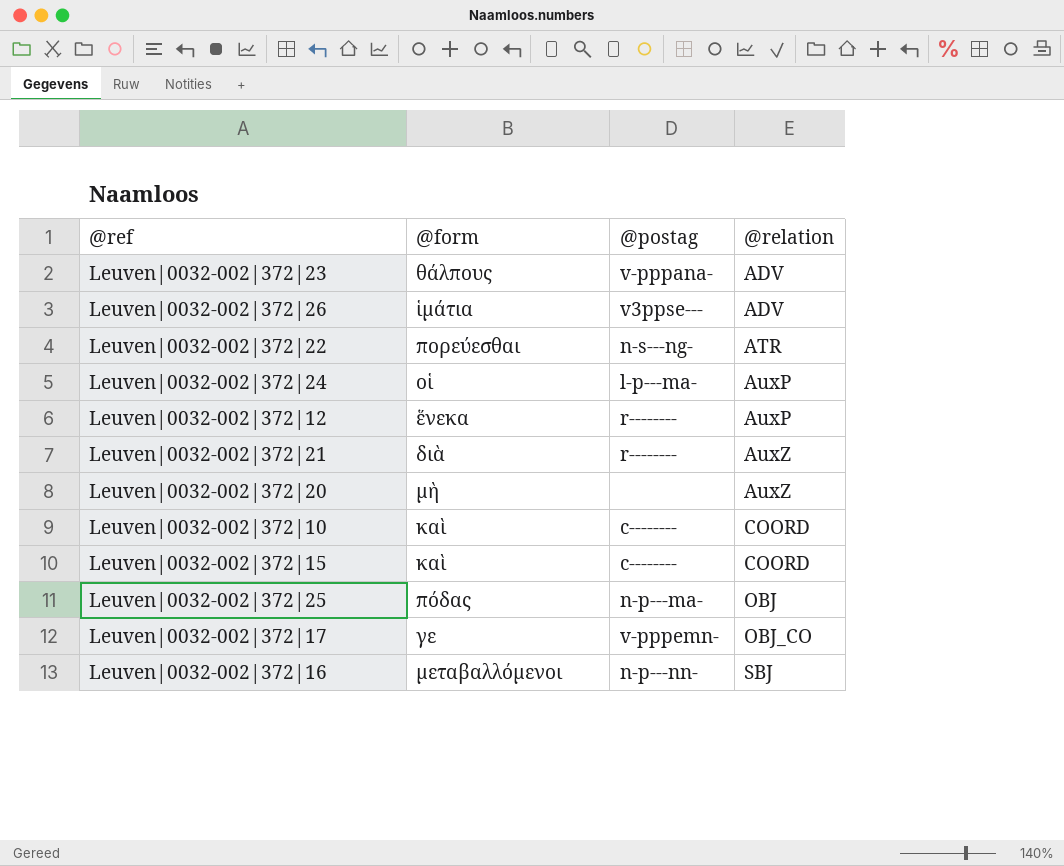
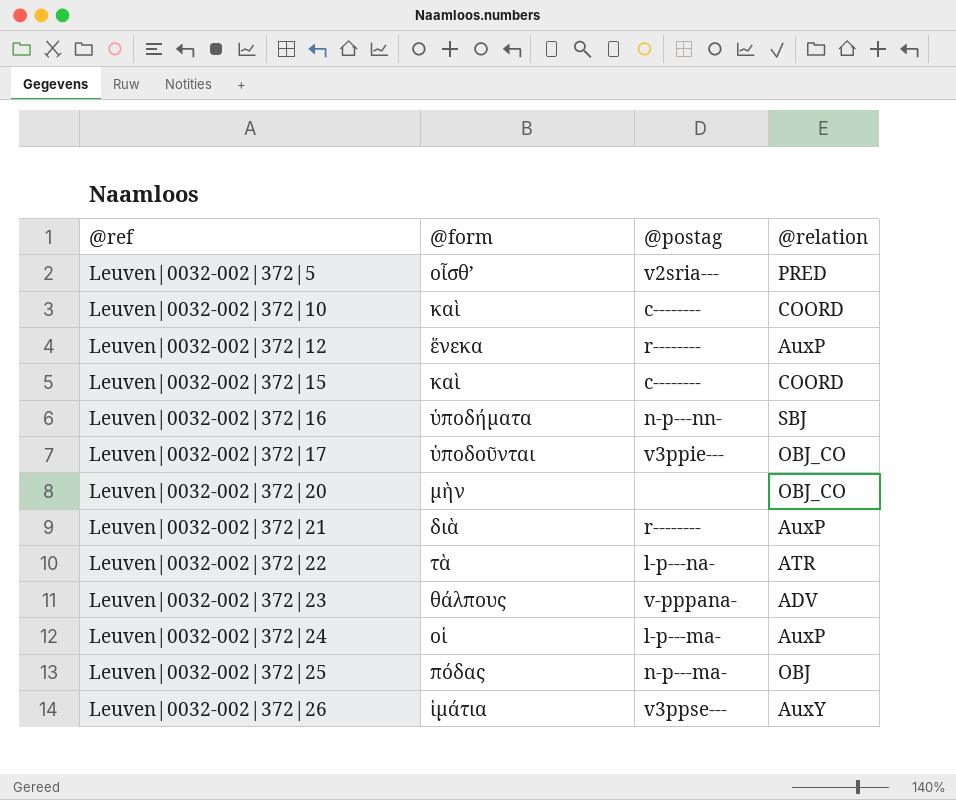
row order: @relation ascending -> @ref ascending
row Leuven|0032-002|372|5: none -> οἶσθ’ | v2sria--- | PRED
Leuven|0032-002|372|16 | @form: μεταβαλλόμενοι -> ὑποδήματα
Leuven|0032-002|372|17 | @form: γε -> ὑποδοῦνται
Leuven|0032-002|372|17 | @postag: v-pppemn- -> v3ppie---
Leuven|0032-002|372|20 | @form: μὴ -> μὴν
Leuven|0032-002|372|20 | @relation: AuxZ -> OBJ_CO
Leuven|0032-002|372|21 | @relation: AuxZ -> AuxP
Leuven|0032-002|372|22 | @form: πορεύεσθαι -> τὰ
Leuven|0032-002|372|22 | @postag: n-s---ng- -> l-p---na-
Leuven|0032-002|372|26 | @relation: ADV -> AuxY

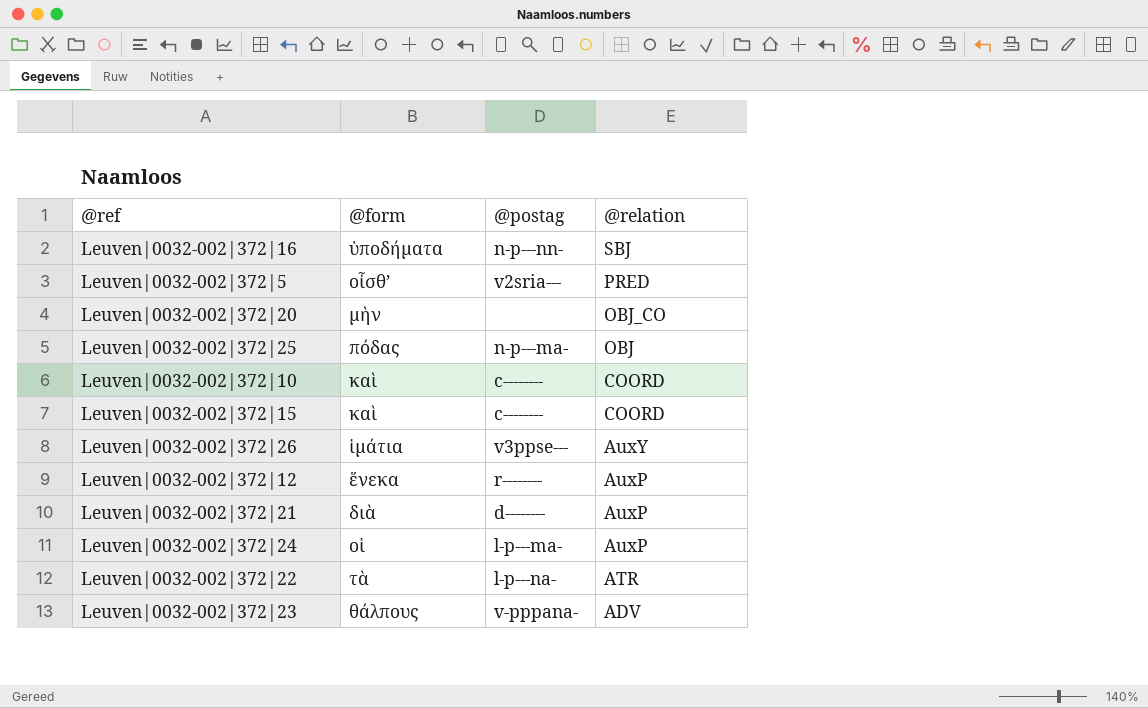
row order: @ref ascending -> @relation descending
row Leuven|0032-002|372|17: ὑποδοῦνται | v3ppie--- | OBJ_CO -> none
Leuven|0032-002|372|21 | @postag: r-------- -> d--------

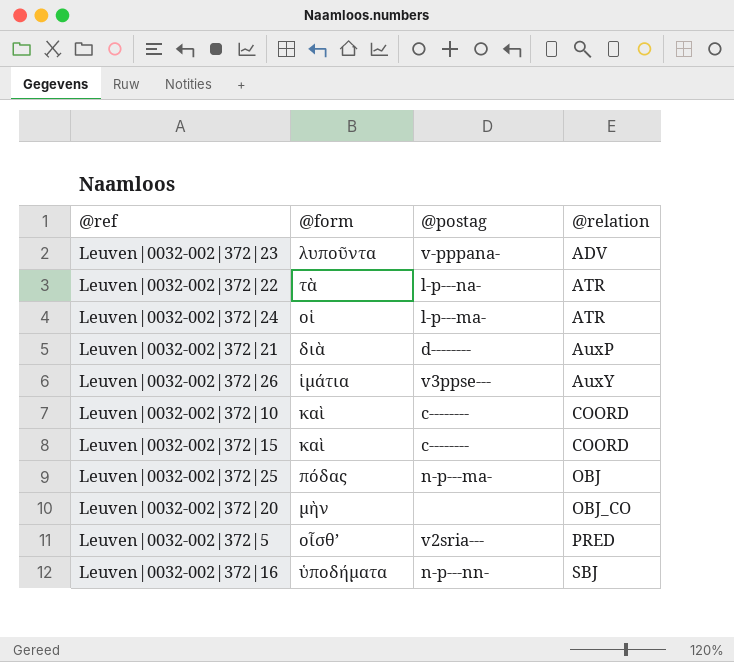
row order: @relation descending -> @relation ascending
row Leuven|0032-002|372|12: ἕνεκα | r-------- | AuxP -> none
Leuven|0032-002|372|23 | @form: θάλπους -> λυποῦντα
Leuven|0032-002|372|24 | @relation: AuxP -> ATR

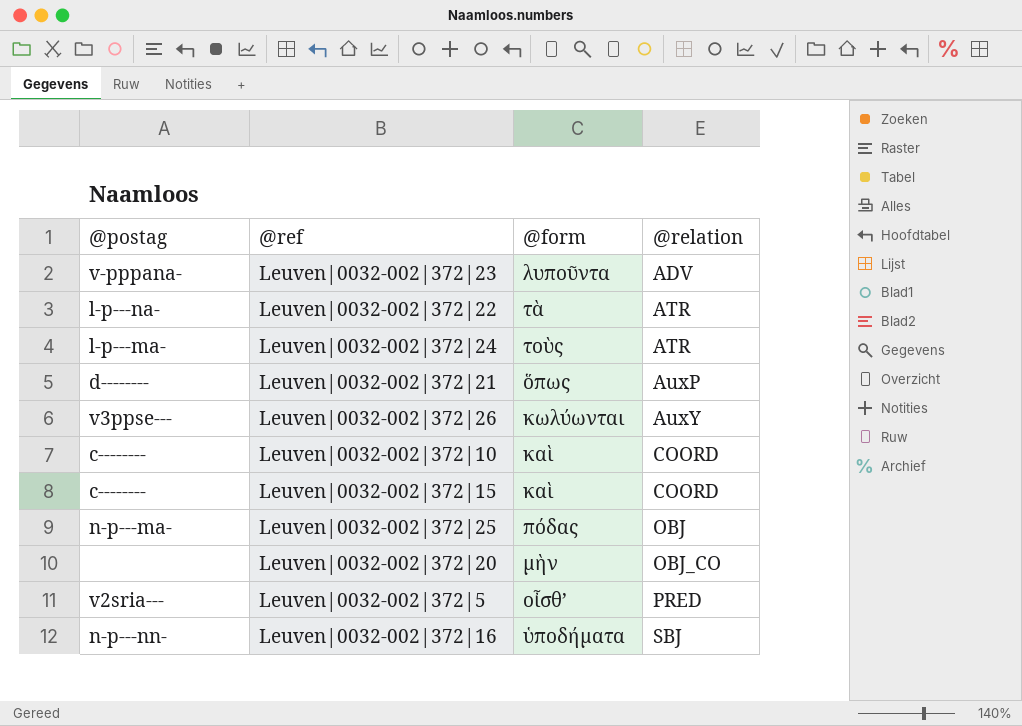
column @postag | position: 3 -> 1
Leuven|0032-002|372|24 | @form: οἱ -> τοὺς
Leuven|0032-002|372|21 | @form: διὰ -> ὅπως
Leuven|0032-002|372|26 | @form: ἱμάτια -> κωλύωνται

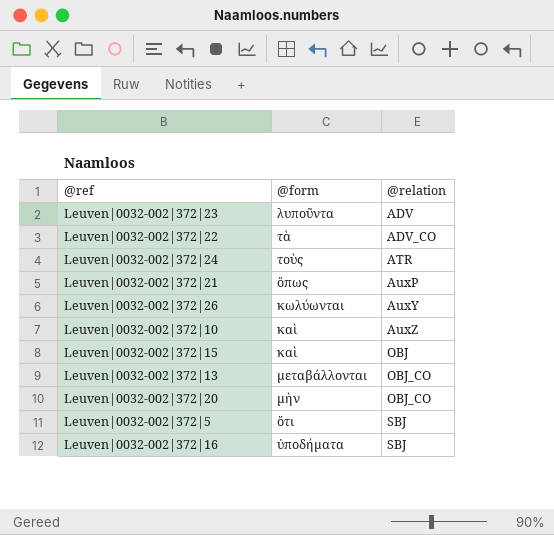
column @postag | position: 1 -> none
row Leuven|0032-002|372|25: n-p---ma- | πόδας | OBJ -> none
Leuven|0032-002|372|22 | @relation: ATR -> ADV_CO
Leuven|0032-002|372|10 | @relation: COORD -> AuxZ
Leuven|0032-002|372|15 | @relation: COORD -> OBJ
row Leuven|0032-002|372|13: none -> μεταβάλλονται | OBJ_CO
Leuven|0032-002|372|5 | @form: οἶσθ’ -> ὅτι
Leuven|0032-002|372|5 | @relation: PRED -> SBJ

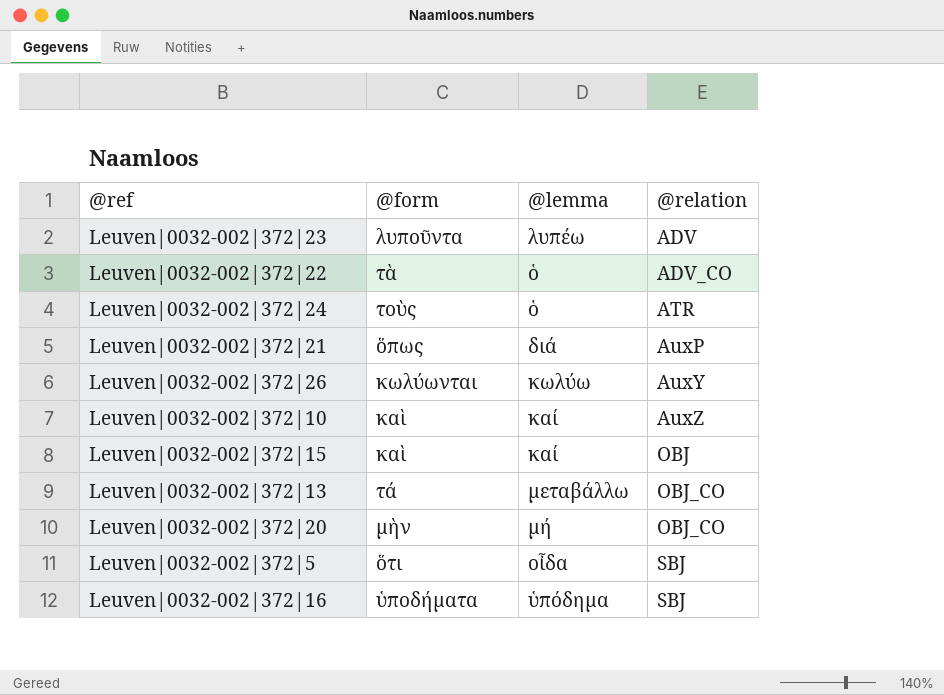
column @lemma | position: none -> 3
Leuven|0032-002|372|13 | @form: μεταβάλλονται -> τά

